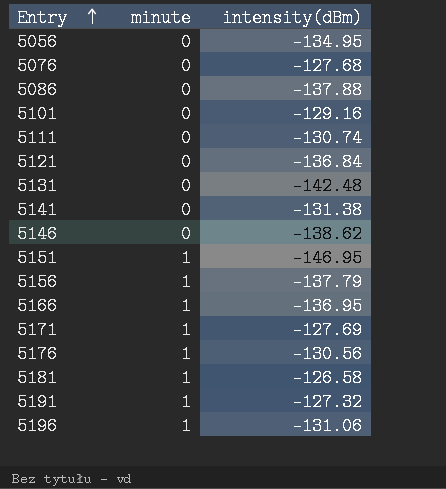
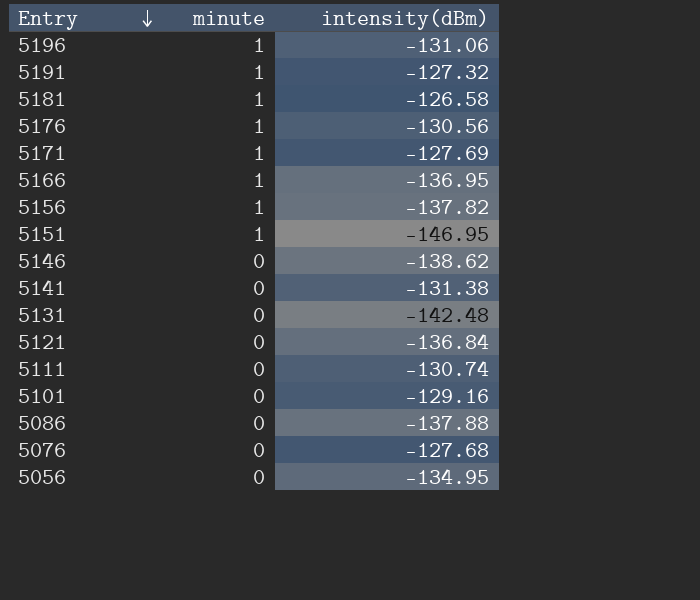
row order: Entry ascending -> Entry descending
5156 | intensity(dBm): -137.79 -> -137.82

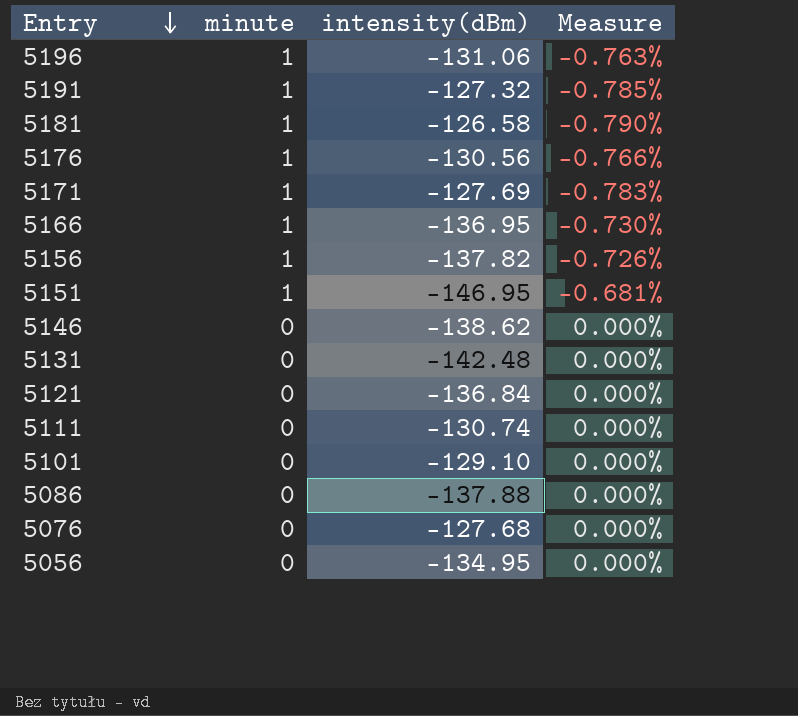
column Measure | formula: none -> [minute] / [intensity(dBm)]
row 5141: 0 | -131.38 -> none
5101 | intensity(dBm): -129.16 -> -129.10

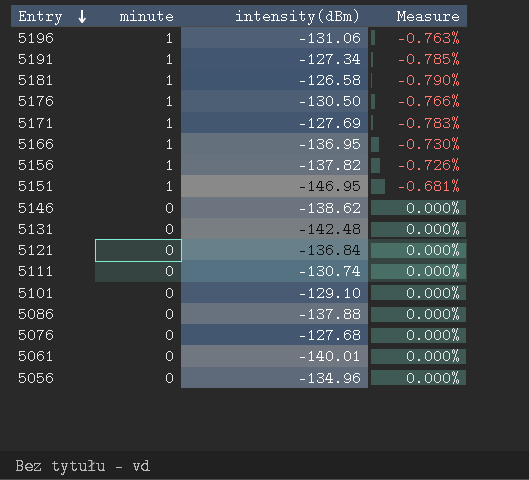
5191 | intensity(dBm): -127.32 -> -127.34
5176 | intensity(dBm): -130.56 -> -130.50
row 5061: none -> 0 | -140.01 | 0.000%
5056 | intensity(dBm): -134.95 -> -134.96

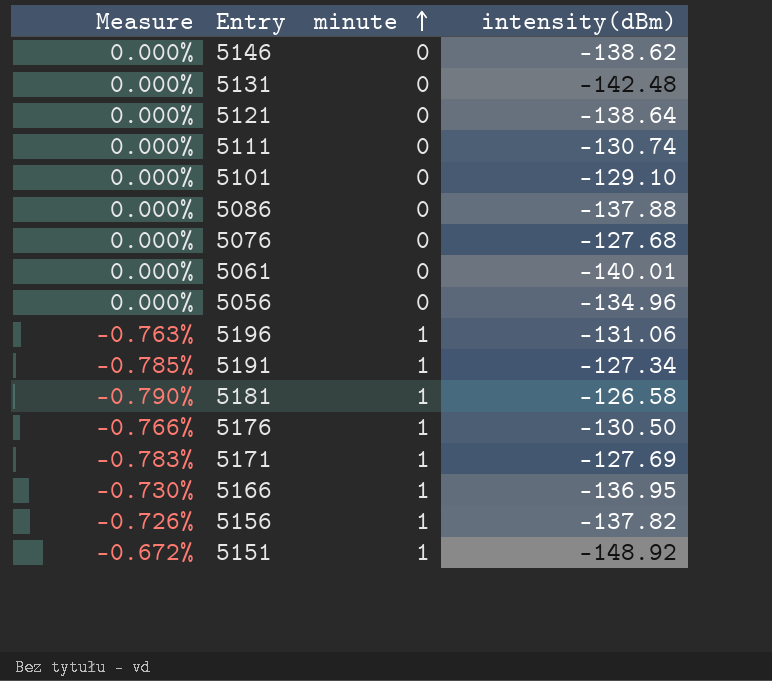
row order: Entry descending -> minute ascending
column Measure | position: 4 -> 1
5121 | intensity(dBm): -136.84 -> -138.64
5151 | Measure: -0.681% -> -0.672%
5151 | intensity(dBm): -146.95 -> -148.92

